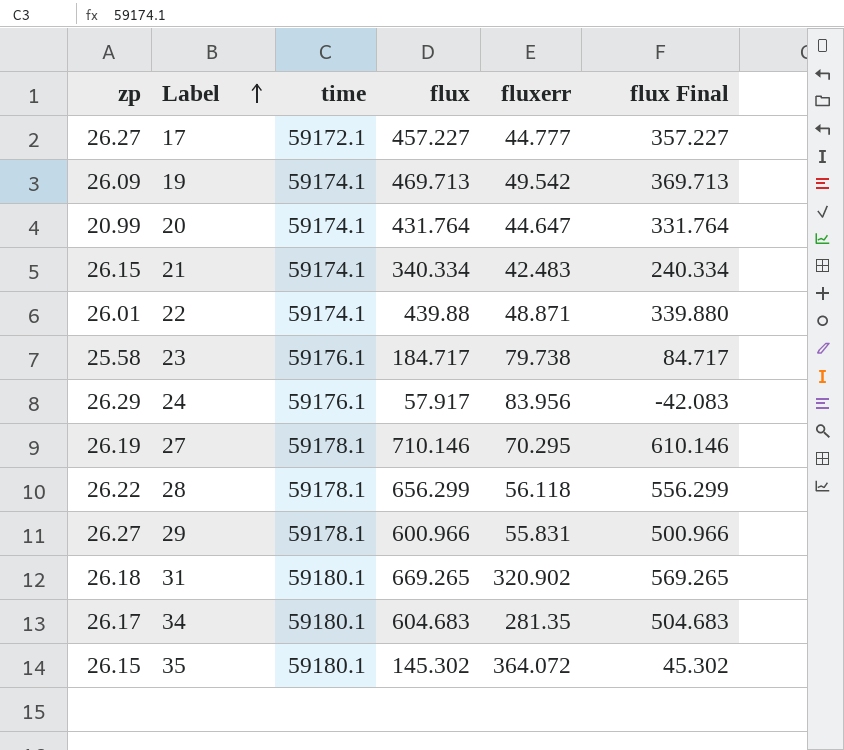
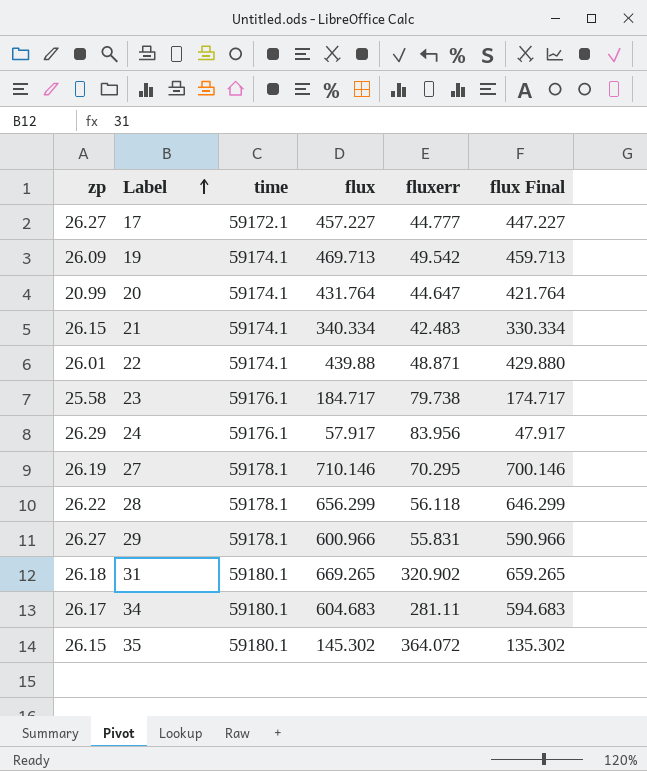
column flux Final | formula: [flux] - 100 -> [flux] - 10
34 | fluxerr: 281.35 -> 281.11

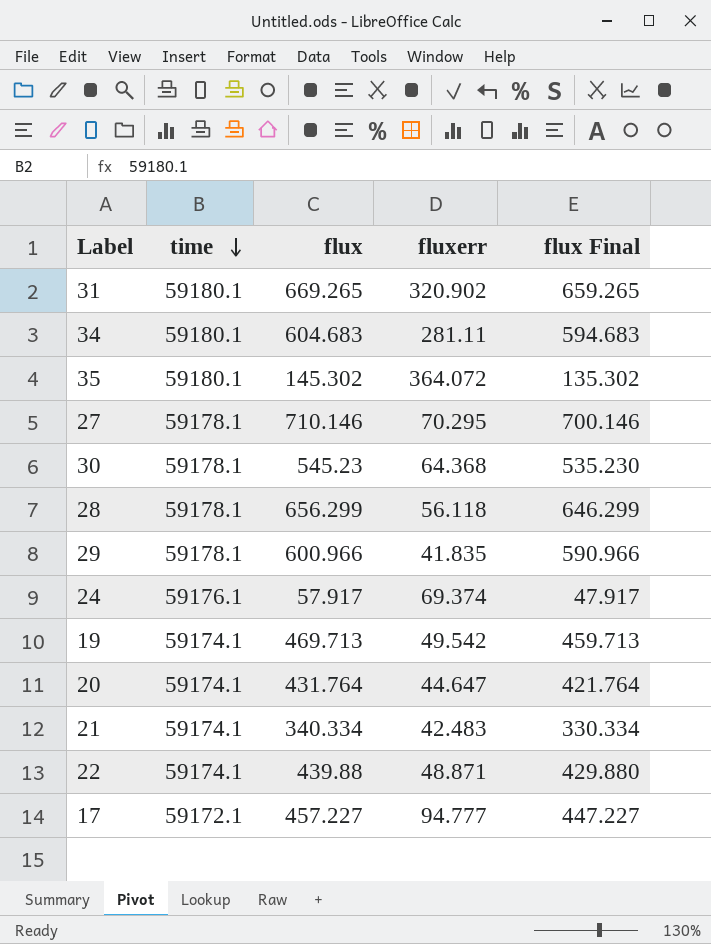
row order: Label ascending -> time descending
column zp | position: 1 -> none
row 23: 25.58 | 59176.1 | 184.717 | 79.738 | 174.717 -> none
row 30: none -> 59178.1 | 545.23 | 64.368 | 535.230
29 | fluxerr: 55.831 -> 41.835
24 | fluxerr: 83.956 -> 69.374
17 | fluxerr: 44.777 -> 94.777

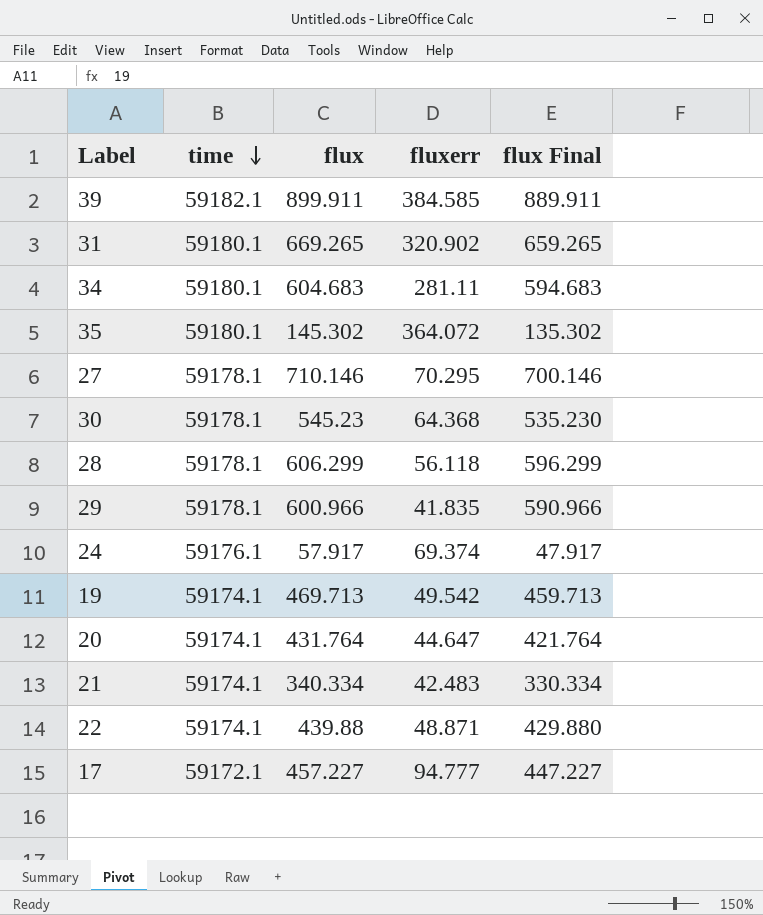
row 39: none -> 59182.1 | 899.911 | 384.585 | 889.911
28 | flux: 656.299 -> 606.299
28 | flux Final: 646.299 -> 596.299

